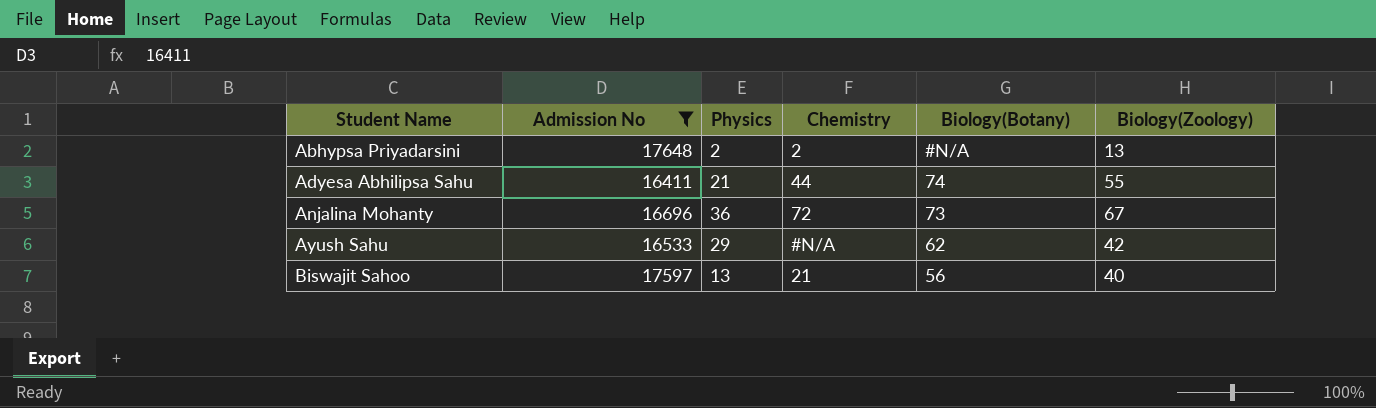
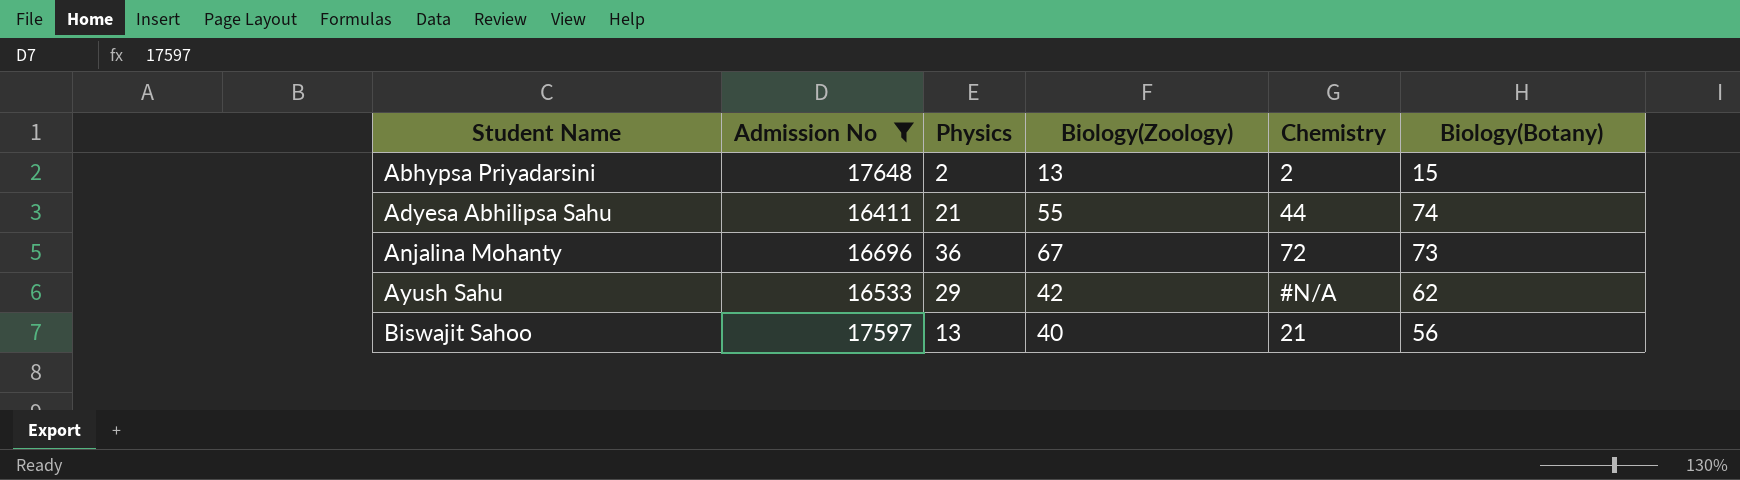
column Biology(Zoology) | position: 6 -> 4
Abhypsa Priyadarsini | Biology(Botany): #N/A -> 15

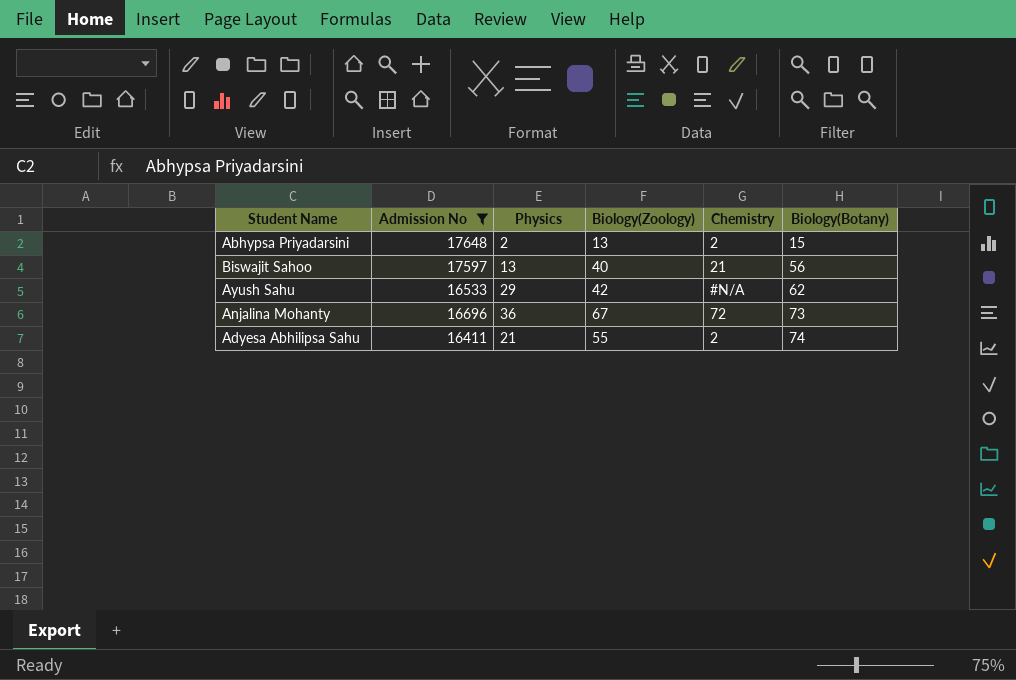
row order: Student Name ascending -> Biology(Botany) ascending
Adyesa Abhilipsa Sahu | Chemistry: 44 -> 2

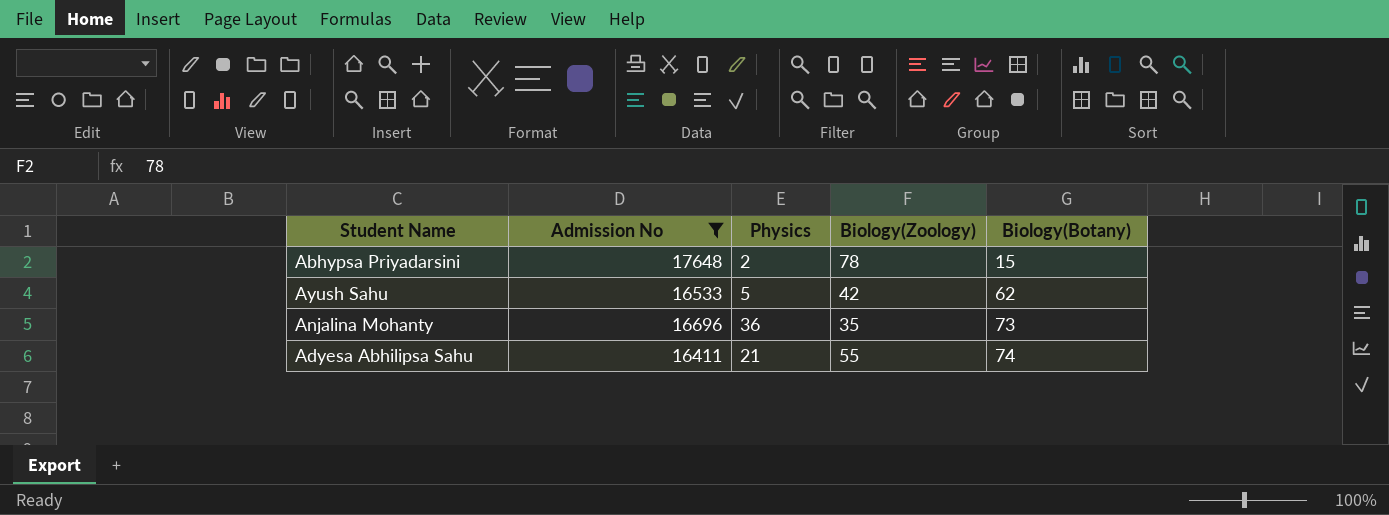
column Chemistry | position: 5 -> none
row Biswajit Sahoo: 17597 | 13 | 40 | 21 | 56 -> none
Abhypsa Priyadarsini | Biology(Zoology): 13 -> 78
Ayush Sahu | Physics: 29 -> 5
Anjalina Mohanty | Biology(Zoology): 67 -> 35

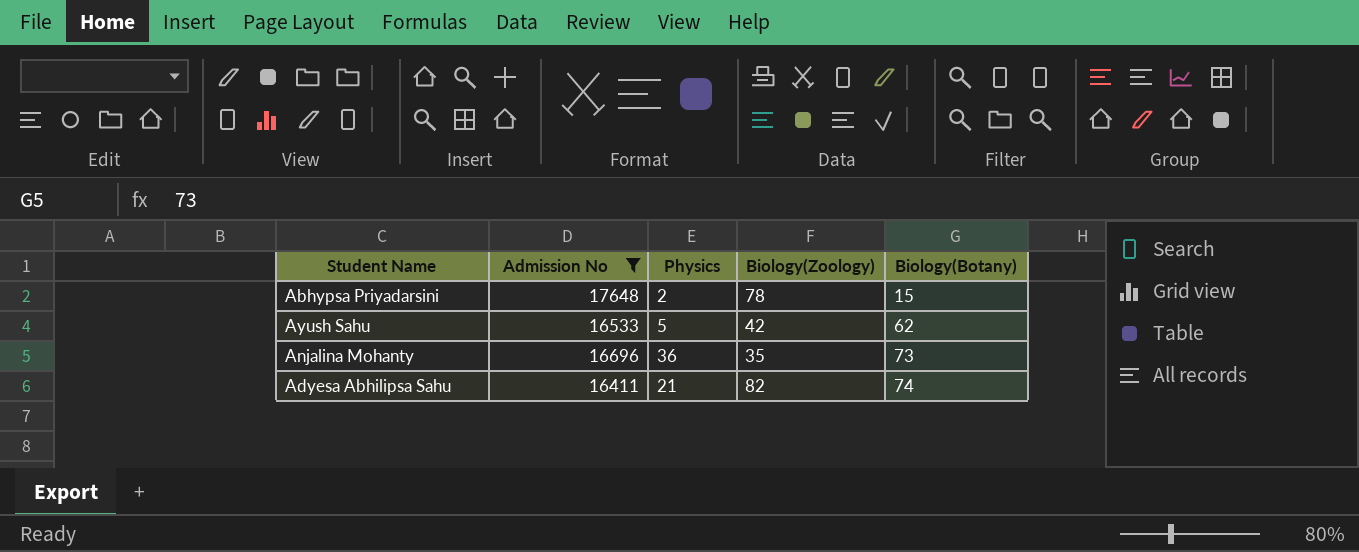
Adyesa Abhilipsa Sahu | Biology(Zoology): 55 -> 82

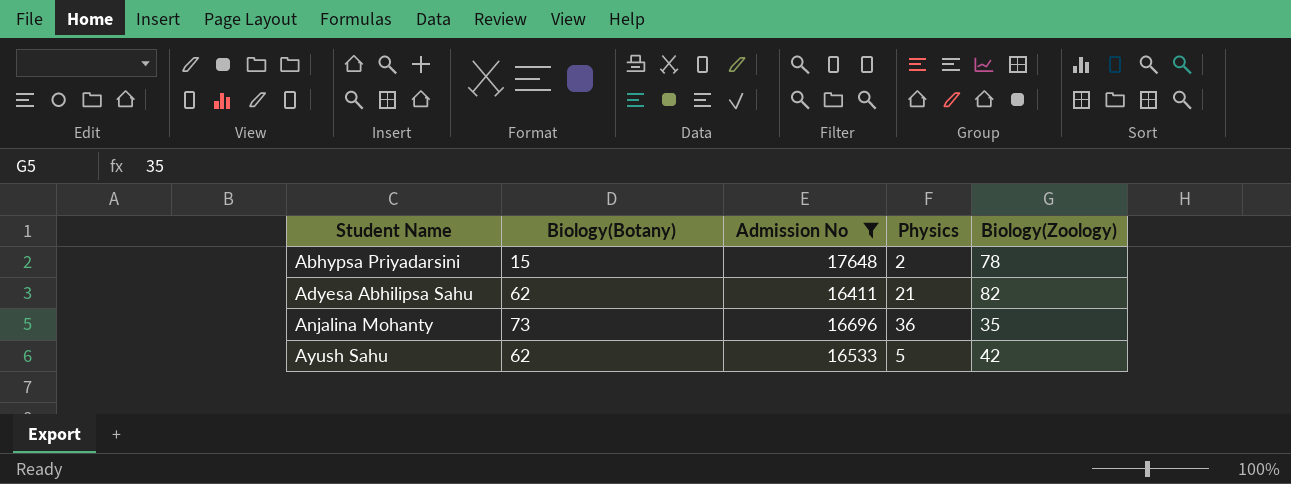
row order: Biology(Botany) ascending -> Student Name ascending
column Biology(Botany) | position: 5 -> 2
Adyesa Abhilipsa Sahu | Biology(Botany): 74 -> 62

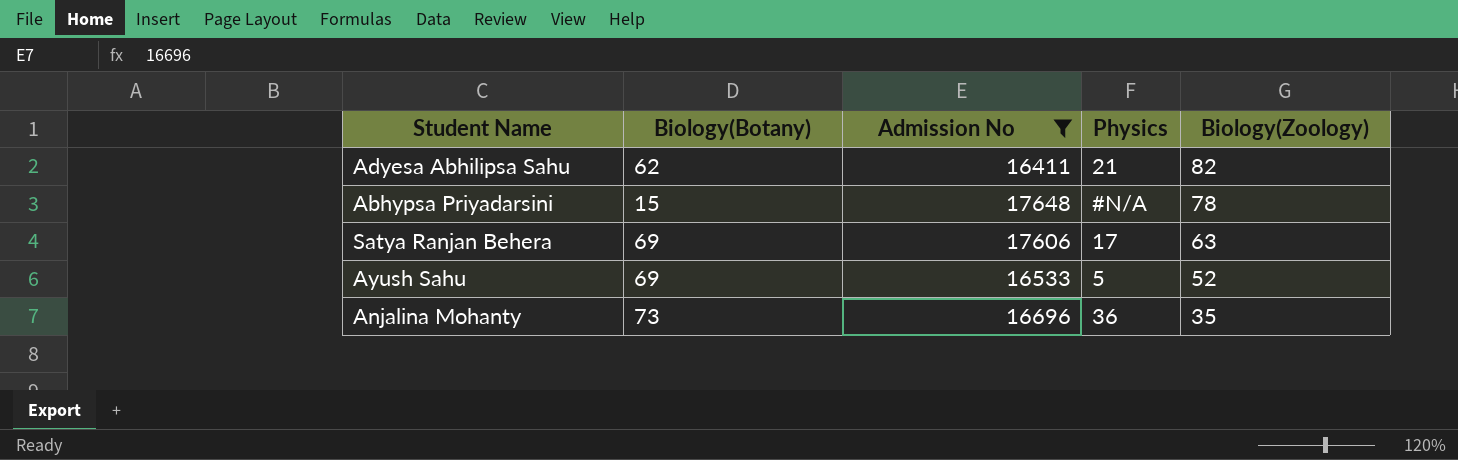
row order: Student Name ascending -> Biology(Zoology) descending
Abhypsa Priyadarsini | Physics: 2 -> #N/A
row Satya Ranjan Behera: none -> 69 | 17606 | 17 | 63
Ayush Sahu | Biology(Botany): 62 -> 69
Ayush Sahu | Biology(Zoology): 42 -> 52

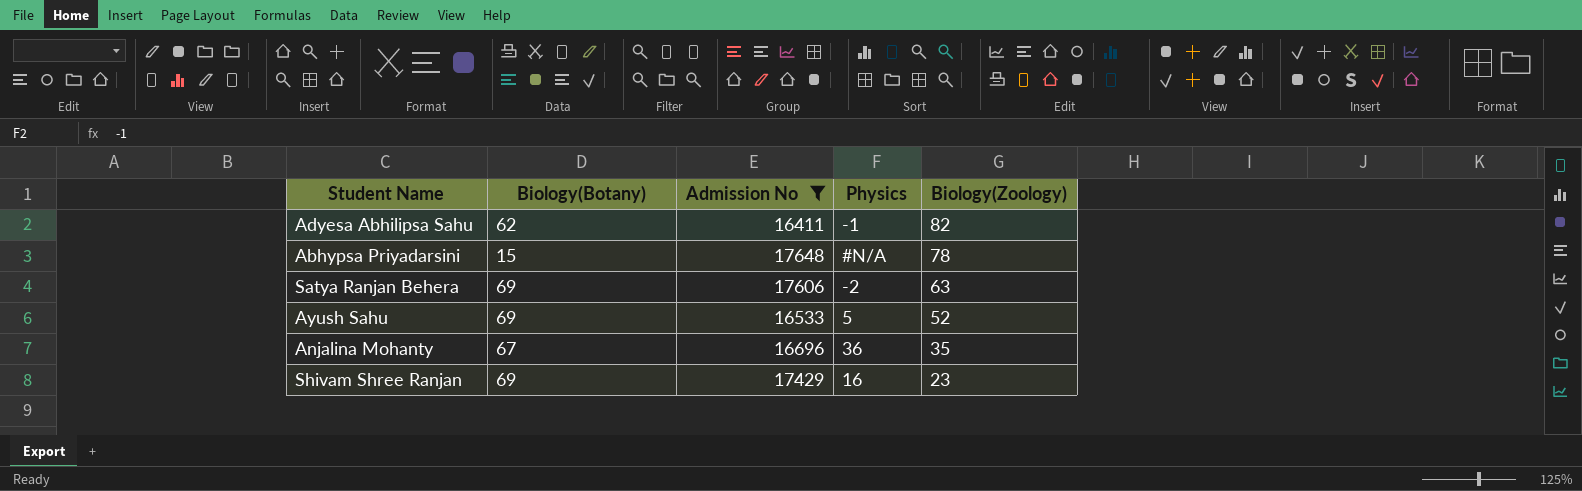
Adyesa Abhilipsa Sahu | Physics: 21 -> -1
Satya Ranjan Behera | Physics: 17 -> -2
Anjalina Mohanty | Biology(Botany): 73 -> 67
row Shivam Shree Ranjan: none -> 69 | 17429 | 16 | 23

